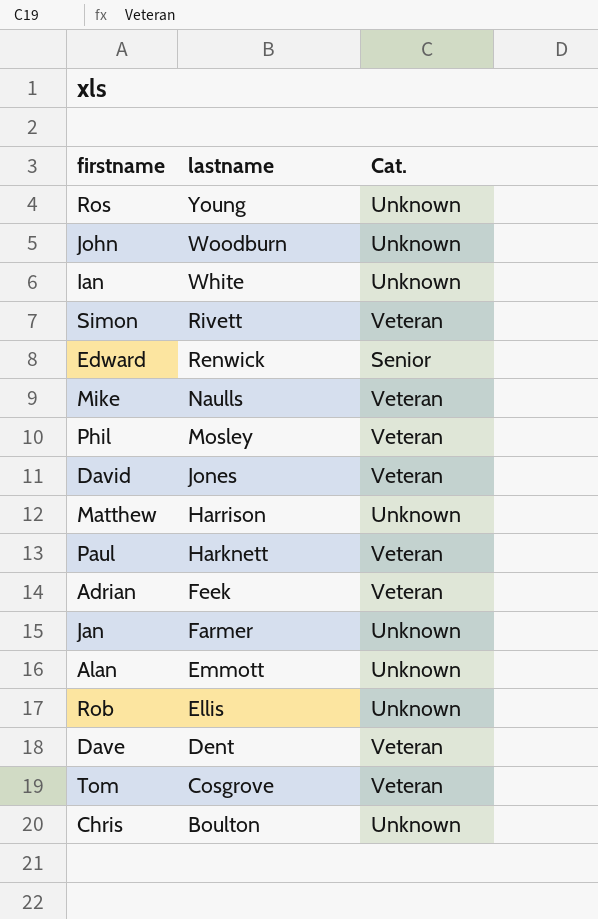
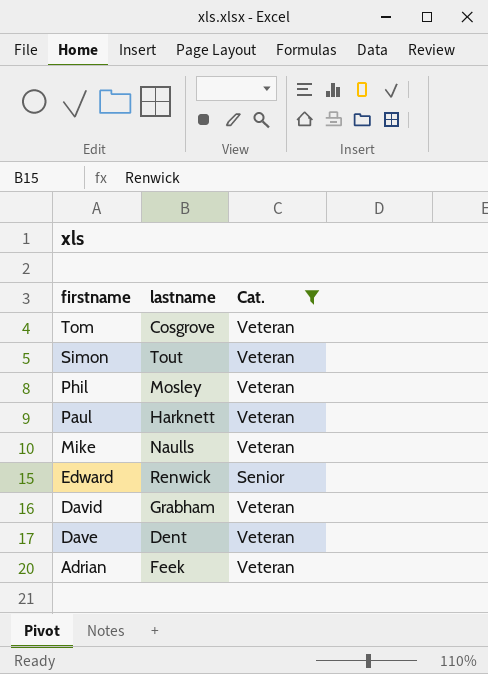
filter: none -> Cat. != Unknown
row order: lastname descending -> firstname descending
Simon | lastname: Rivett -> Tout
David | lastname: Jones -> Grabham

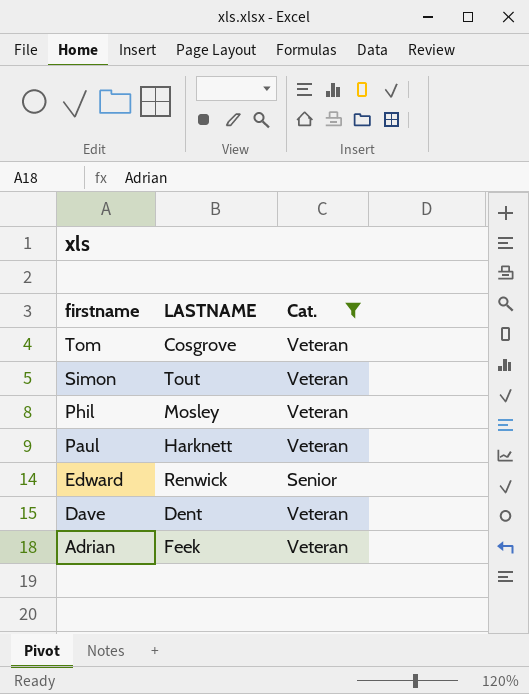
column name: lastname -> LASTNAME
row Mike: Naulls | Veteran -> none
row David: Grabham | Veteran -> none

